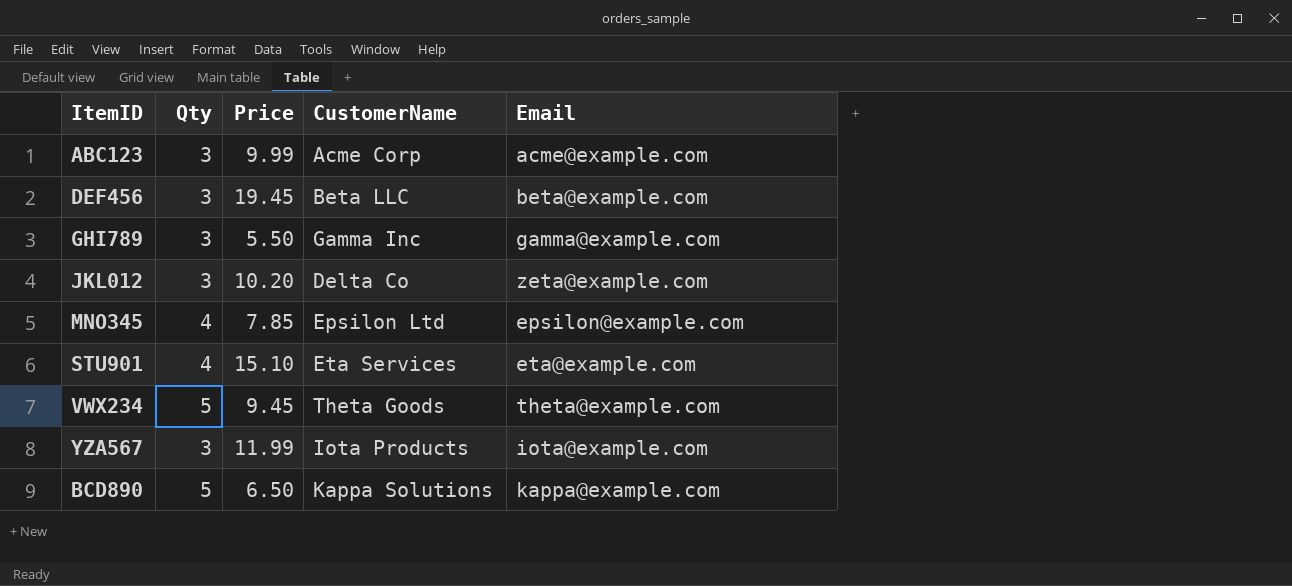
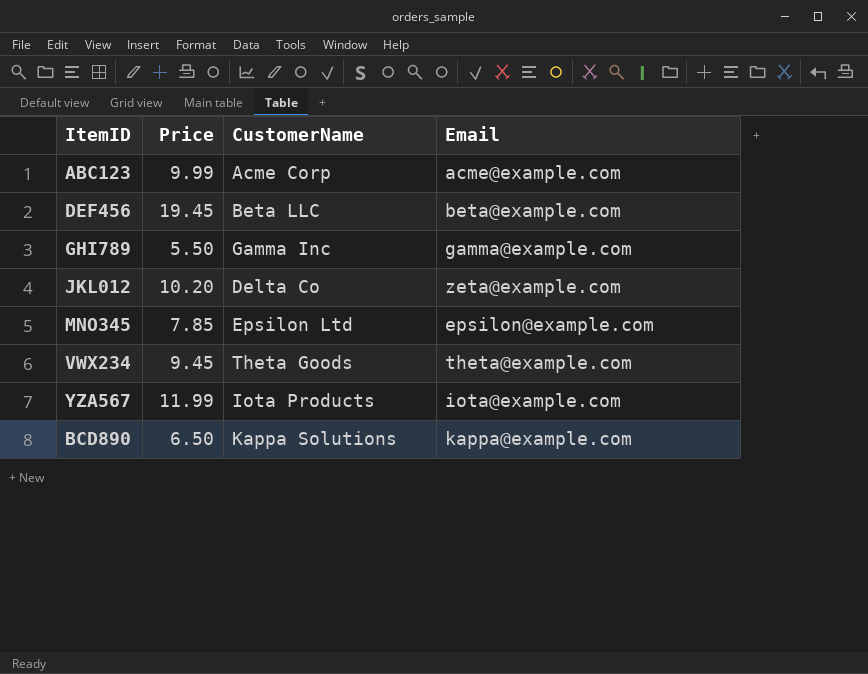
column Qty | position: 2 -> none
row STU901: 4 | 15.10 | Eta Services | eta@example.com -> none

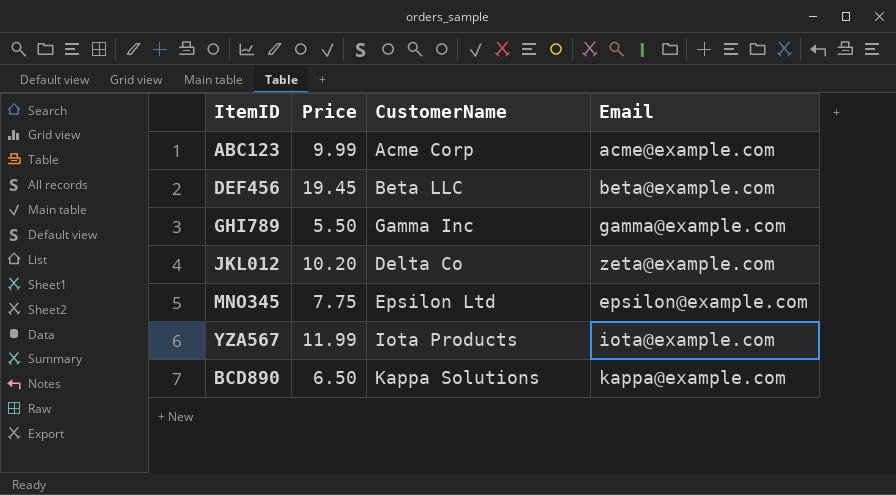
row VWX234: 9.45 | Theta Goods | theta@example.com -> none
MNO345 | Price: 7.85 -> 7.75

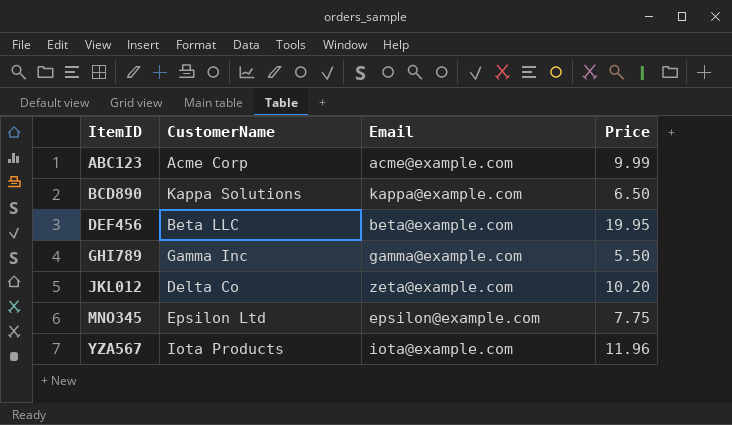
row order: none -> ItemID ascending
column Price | position: 2 -> 4
DEF456 | Price: 19.45 -> 19.95
YZA567 | Price: 11.99 -> 11.96

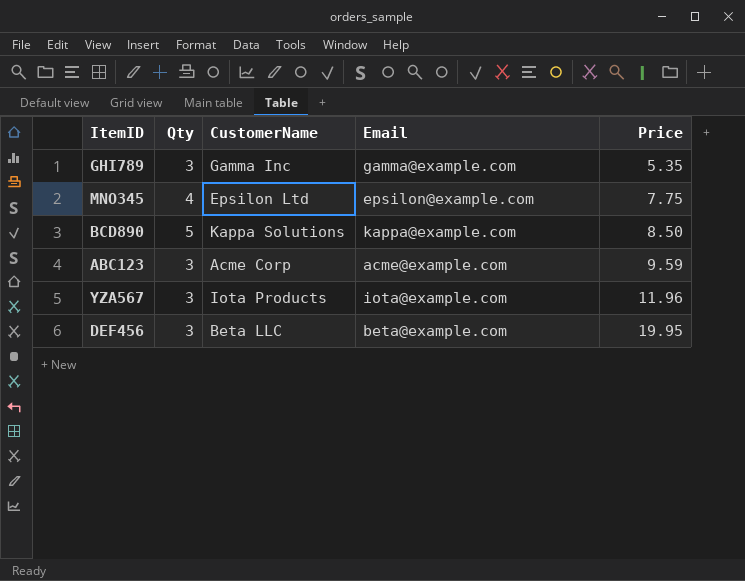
row order: ItemID ascending -> Price ascending
column Qty | position: none -> 2
row JKL012: Delta Co | zeta@example.com | 10.20 -> none
GHI789 | Price: 5.50 -> 5.35
BCD890 | Price: 6.50 -> 8.50
ABC123 | Price: 9.99 -> 9.59

